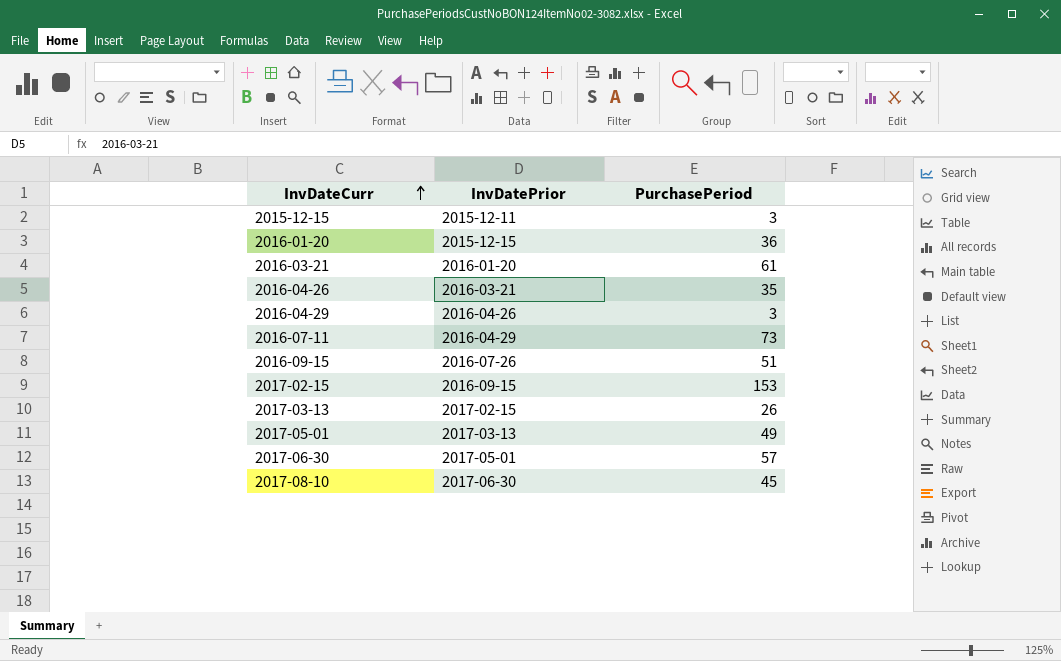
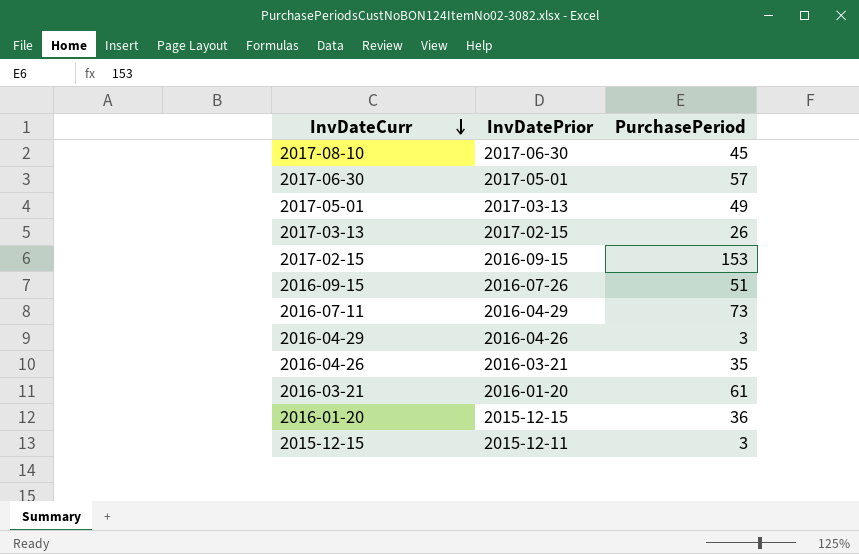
row order: InvDateCurr ascending -> InvDateCurr descending

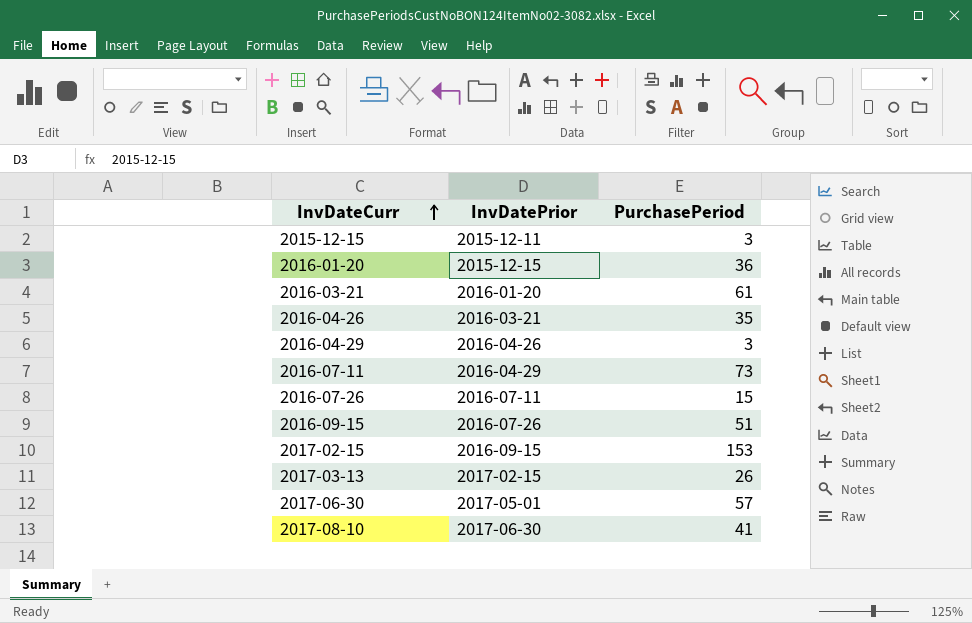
row order: InvDateCurr descending -> InvDateCurr ascending
row 2017-05-01: 2017-03-13 | 49 -> none
row 2016-07-26: none -> 2016-07-11 | 15
2017-08-10 | PurchasePeriod: 45 -> 41

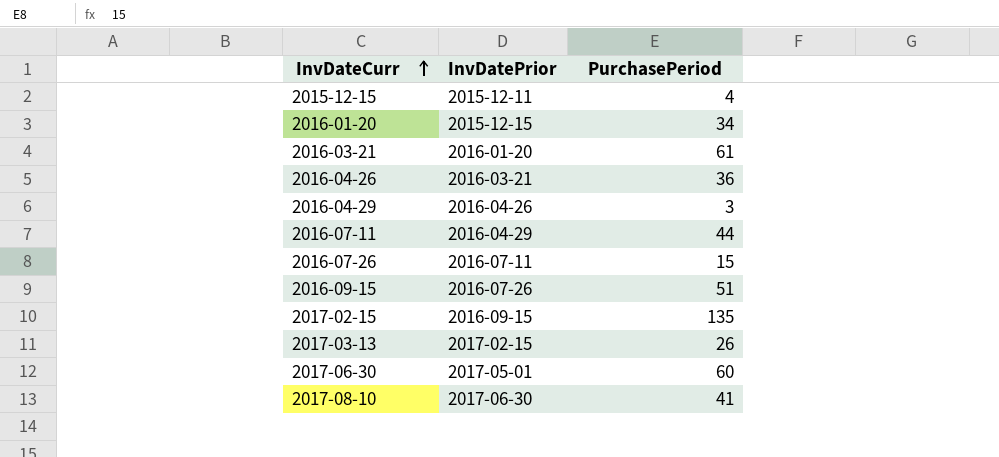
2015-12-15 | PurchasePeriod: 3 -> 4
2016-01-20 | PurchasePeriod: 36 -> 34
2016-04-26 | PurchasePeriod: 35 -> 36
2016-07-11 | PurchasePeriod: 73 -> 44
2017-02-15 | PurchasePeriod: 153 -> 135
2017-06-30 | PurchasePeriod: 57 -> 60

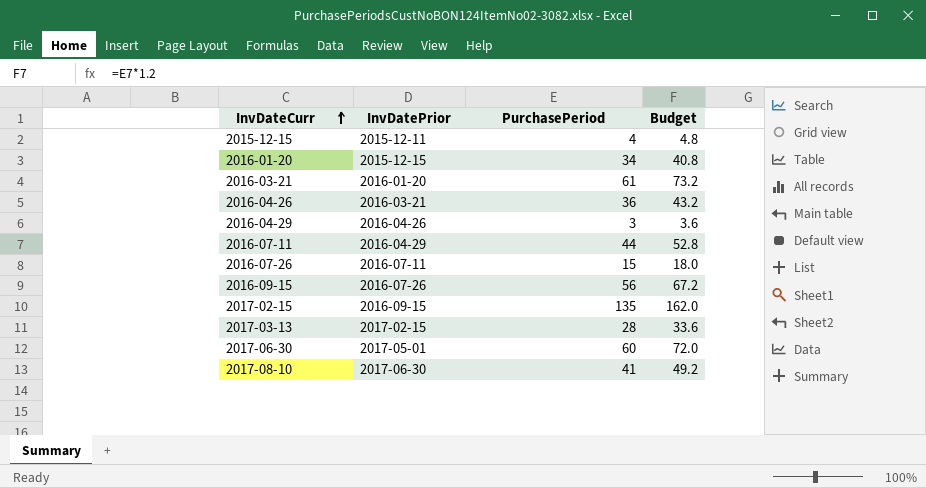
column Budget | formula: none -> [PurchasePeriod] * 1.2
2016-09-15 | PurchasePeriod: 51 -> 56
2017-03-13 | PurchasePeriod: 26 -> 28

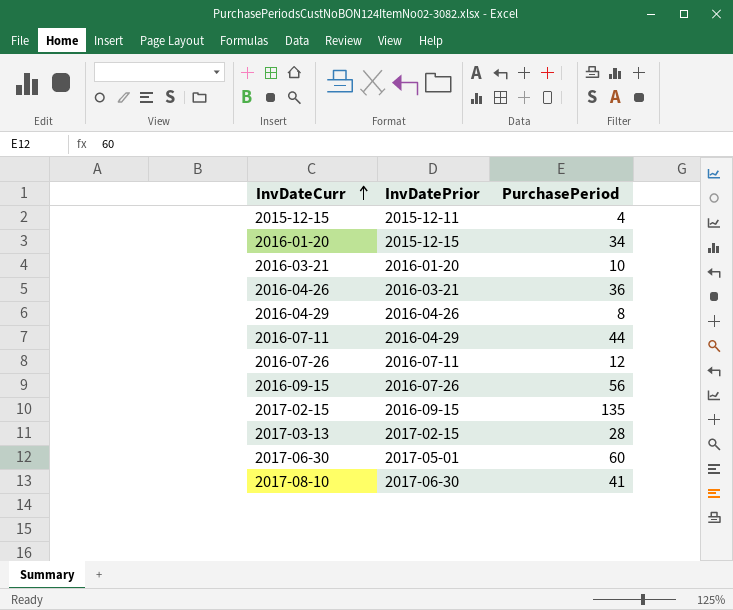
column Budget | formula: [PurchasePeriod] * 1.2 -> none
2016-03-21 | PurchasePeriod: 61 -> 10
2016-04-29 | PurchasePeriod: 3 -> 8
2016-07-26 | PurchasePeriod: 15 -> 12

